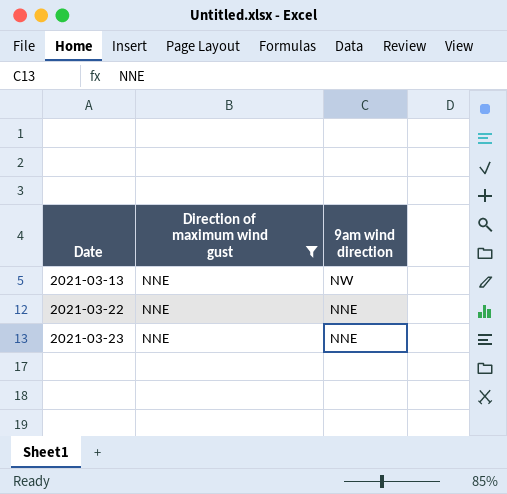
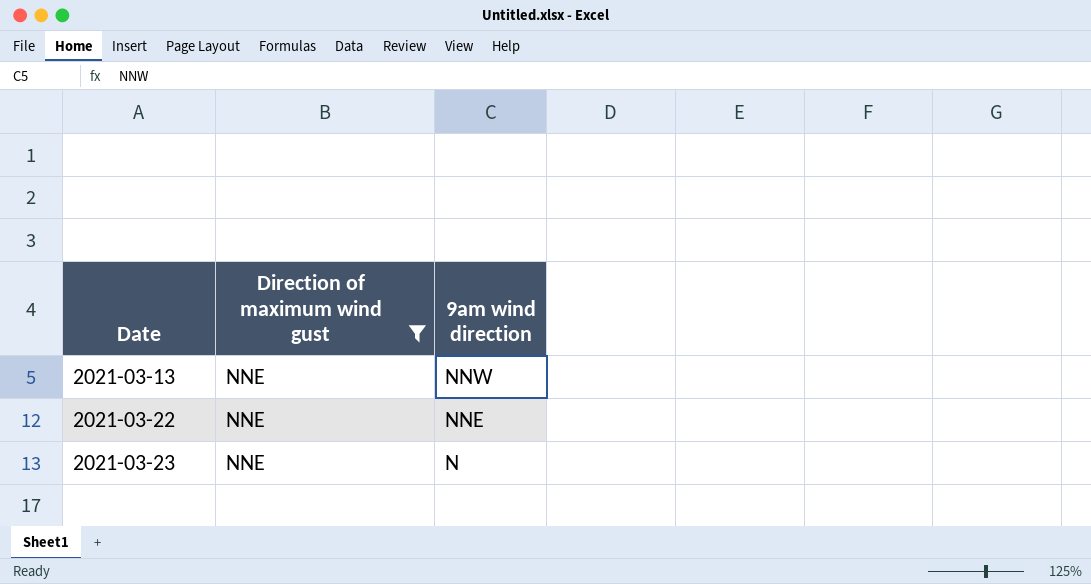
2021-03-13 | 9am wind direction: NW -> NNW
2021-03-23 | 9am wind direction: NNE -> N

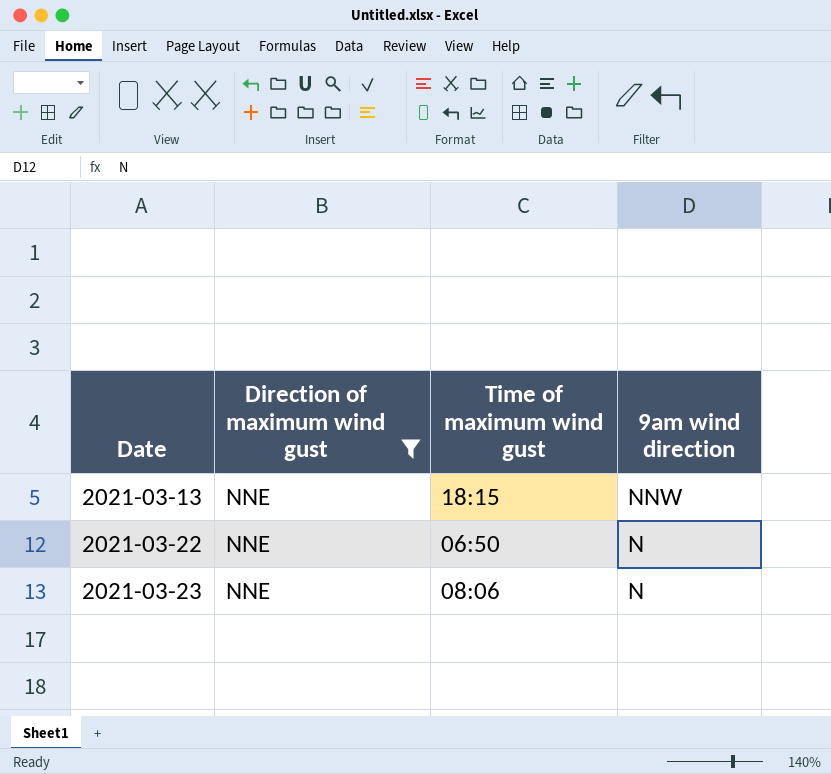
column Time of maximum wind gust | position: none -> 3
2021-03-22 | 9am wind direction: NNE -> N

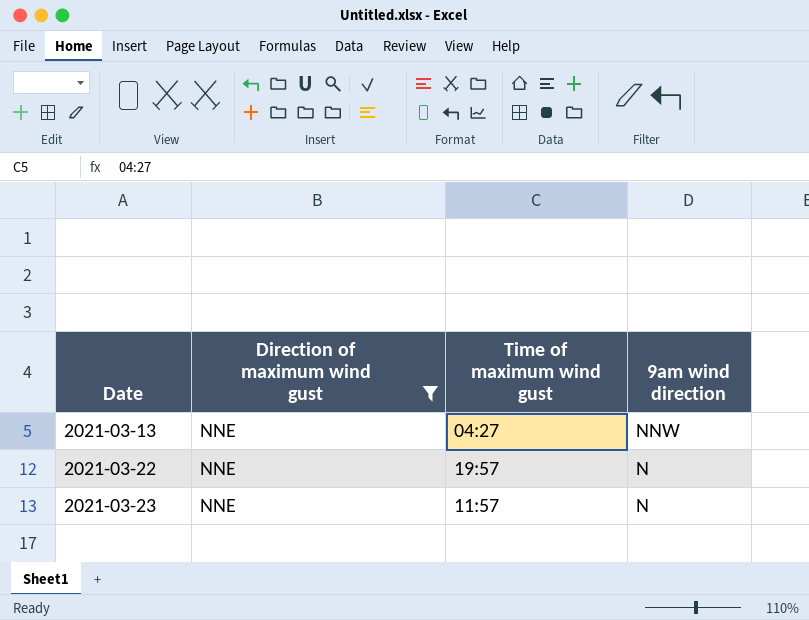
2021-03-13 | Time of maximum wind gust: 18:15 -> 04:27
2021-03-22 | Time of maximum wind gust: 06:50 -> 19:57
2021-03-23 | Time of maximum wind gust: 08:06 -> 11:57

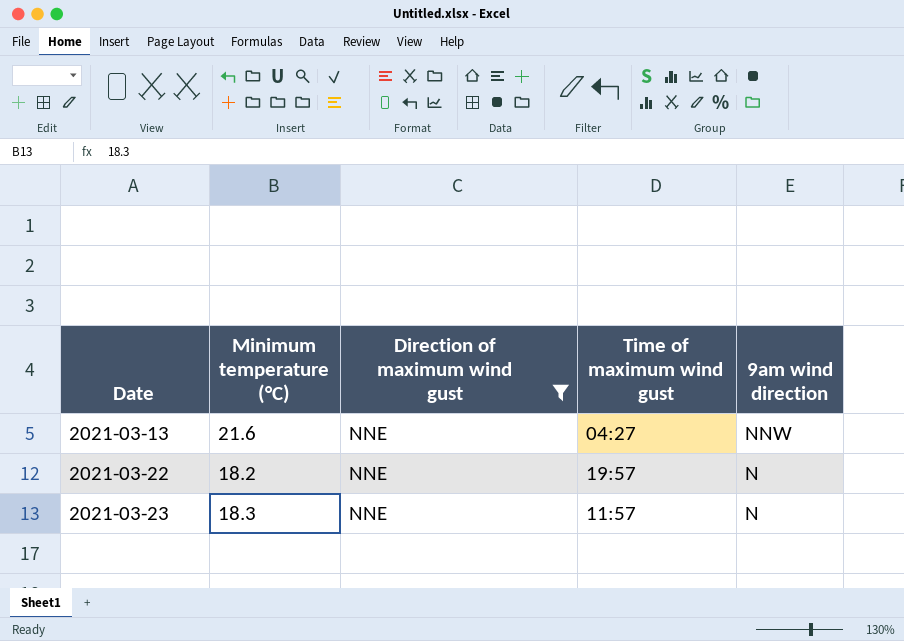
column Minimum temperature (°C) | position: none -> 2

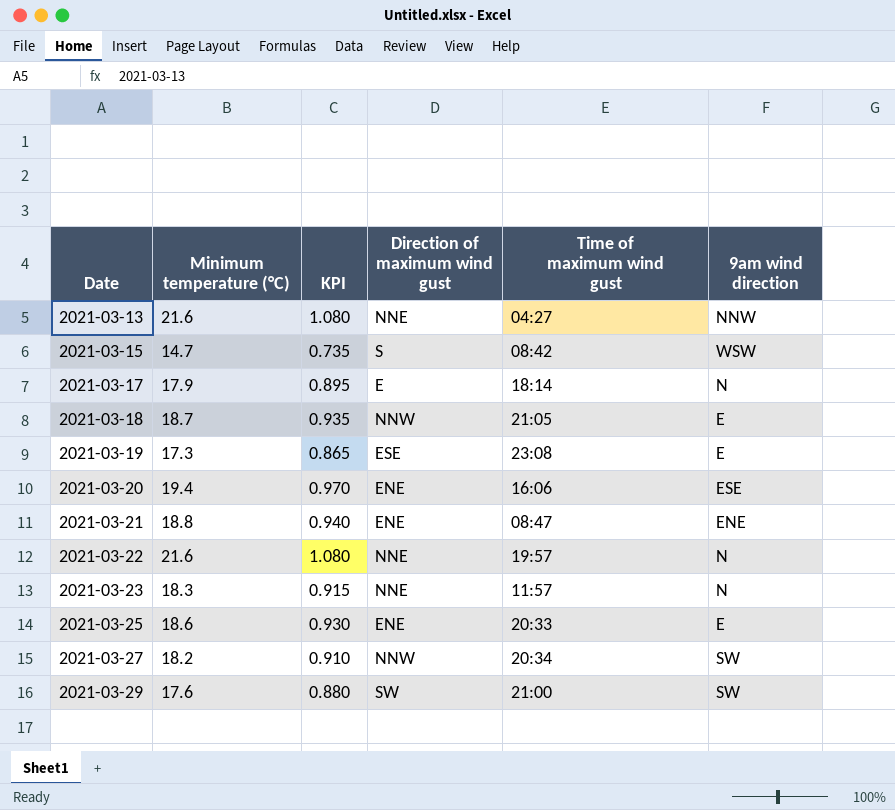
filter: Direction of maximum wind gust = NNE -> none
column KPI | formula: none -> [Minimum temperature (°C)] * 0.05
2021-03-22 | Minimum temperature (°C): 18.2 -> 21.6

